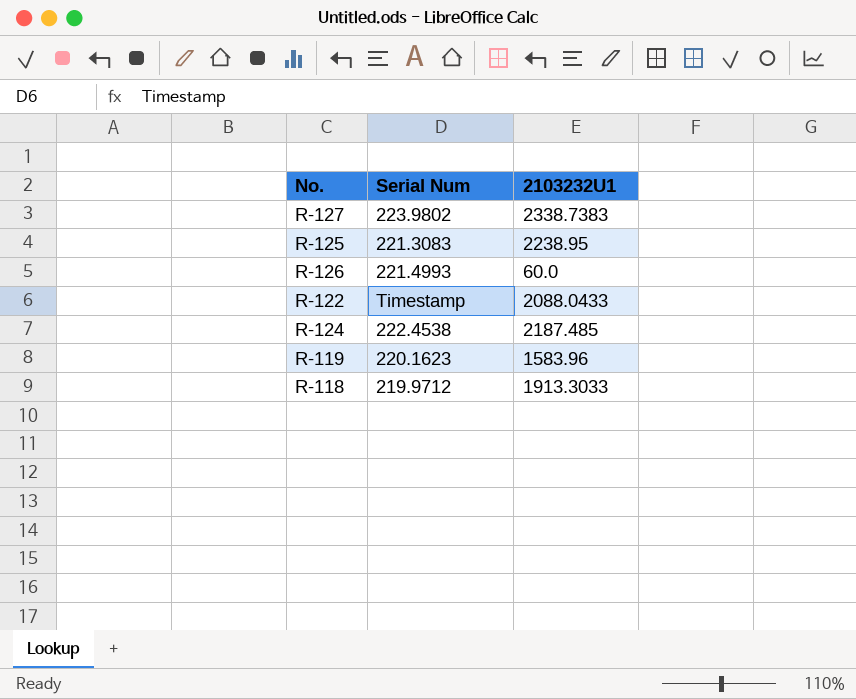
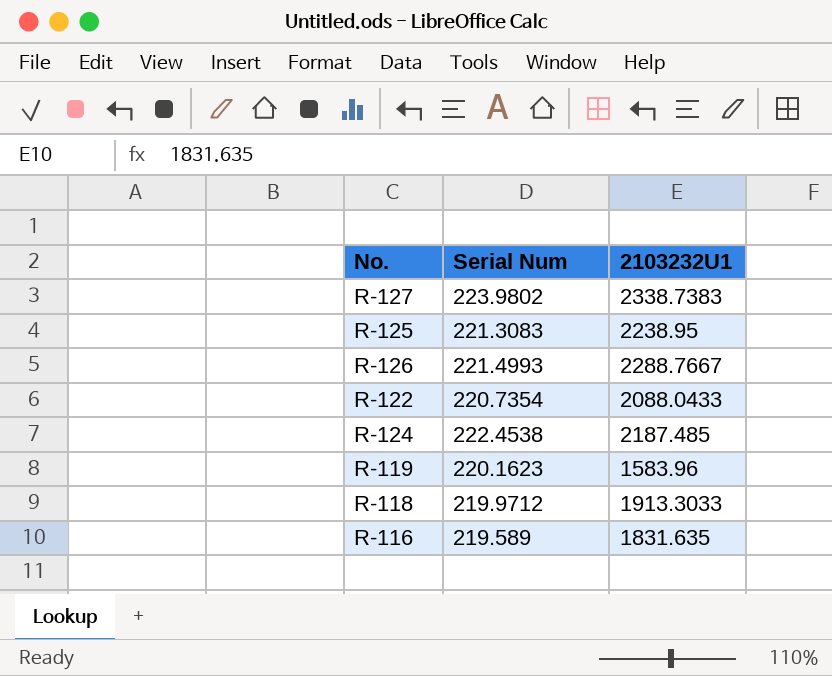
R-126 | 2103232U1: 60.0 -> 2288.7667
R-122 | Serial Num: Timestamp -> 220.7354
row R-116: none -> 219.589 | 1831.635

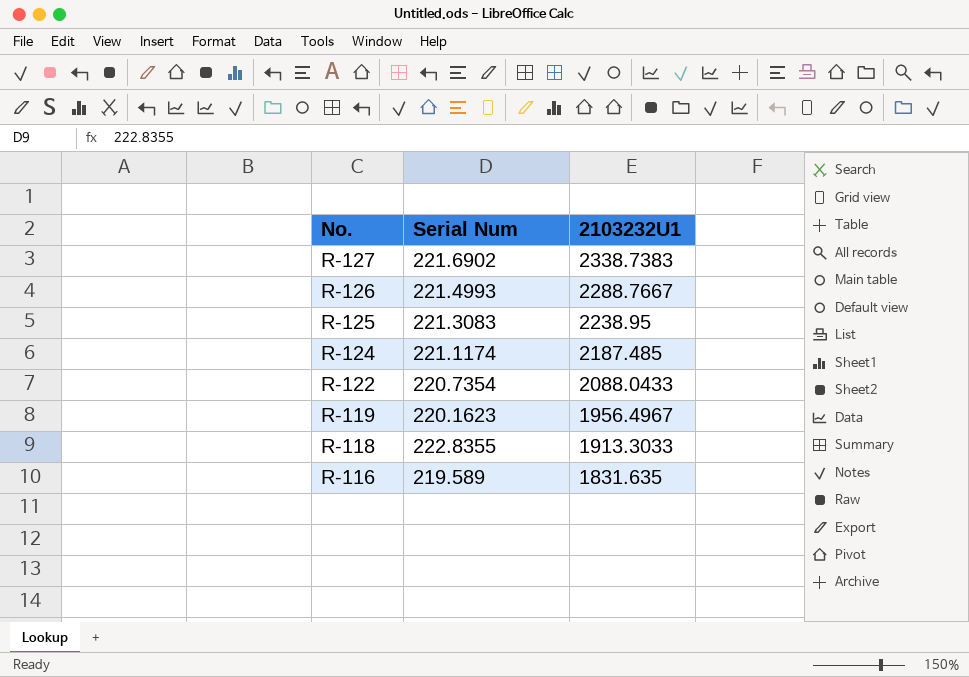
row order: none -> No. descending
R-127 | Serial Num: 223.9802 -> 221.6902
R-124 | Serial Num: 222.4538 -> 221.1174
R-119 | 2103232U1: 1583.96 -> 1956.4967
R-118 | Serial Num: 219.9712 -> 222.8355

